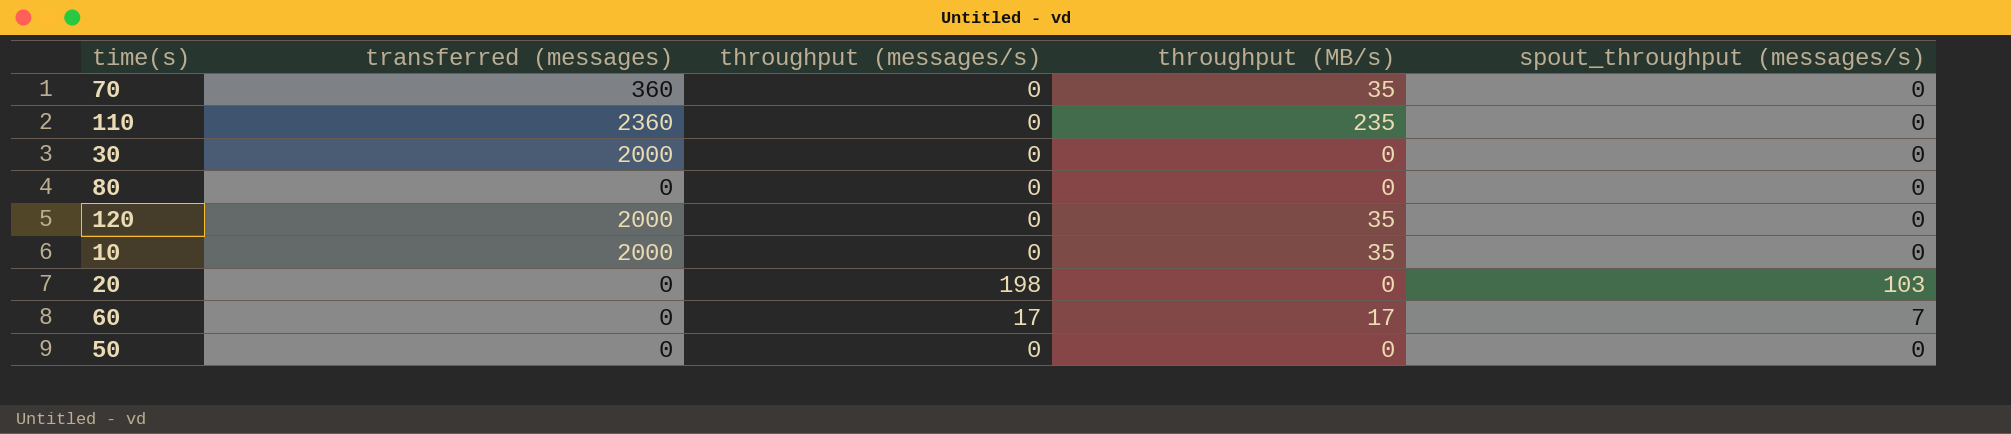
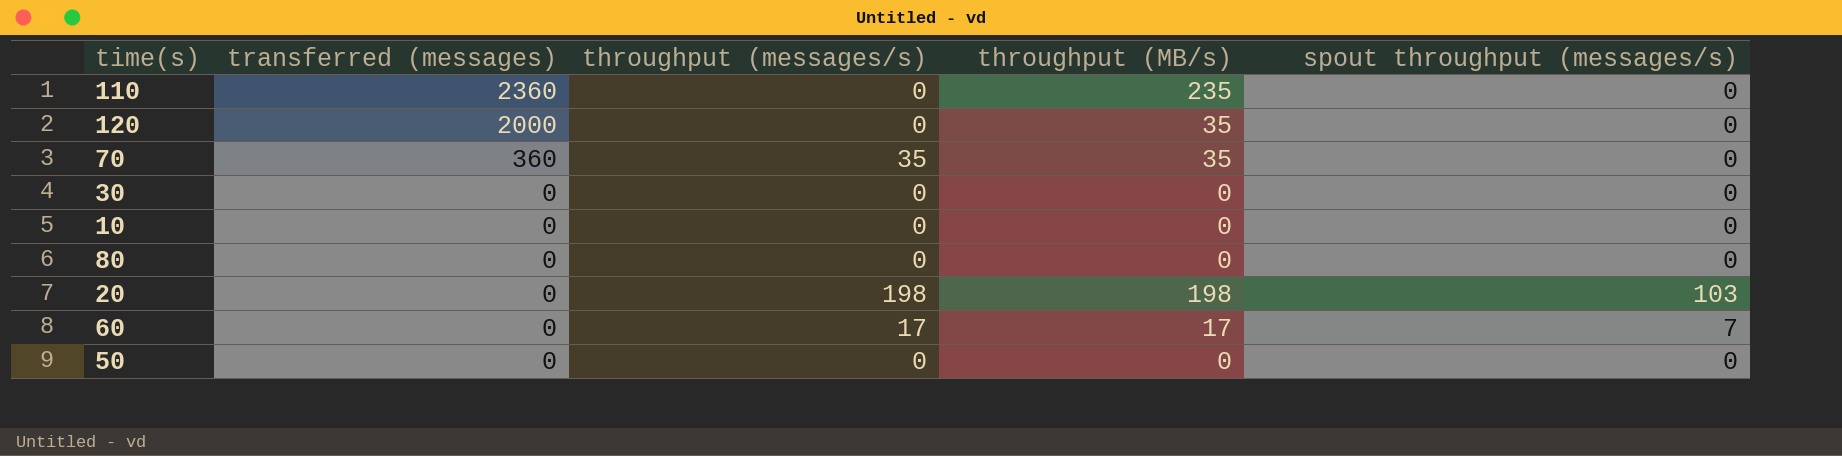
row order: none -> transferred (messages) descending
column name: spout_throughput (messages/s) -> spout throughput (messages/s)
70 | throughput (messages/s): 0 -> 35
30 | transferred (messages): 2000 -> 0
10 | transferred (messages): 2000 -> 0
10 | throughput (MB/s): 35 -> 0
20 | throughput (MB/s): 0 -> 198

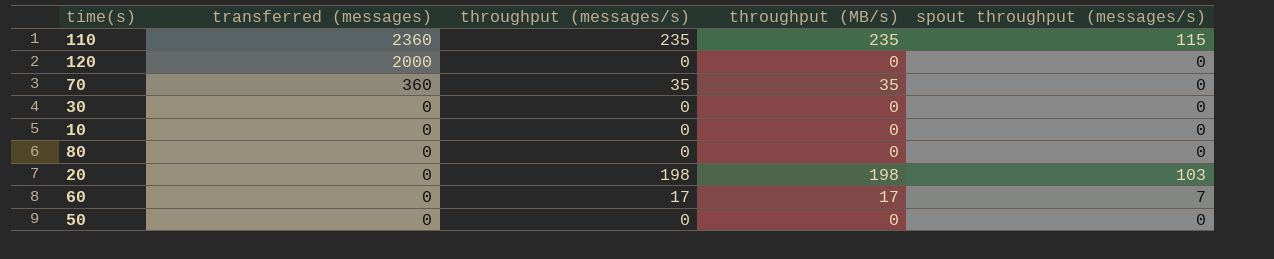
110 | throughput (messages/s): 0 -> 235
110 | spout throughput (messages/s): 0 -> 115
120 | throughput (MB/s): 35 -> 0

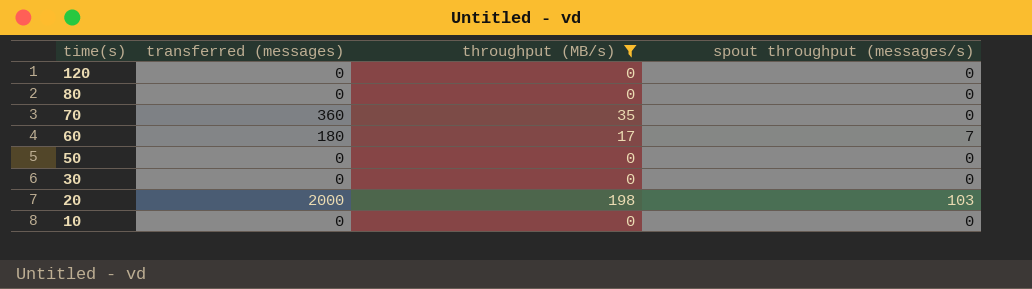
filter: none -> throughput (MB/s) != 235
row order: transferred (messages) descending -> time(s) descending
column throughput (messages/s) | position: 3 -> none
120 | transferred (messages): 2000 -> 0
60 | transferred (messages): 0 -> 180
20 | transferred (messages): 0 -> 2000

